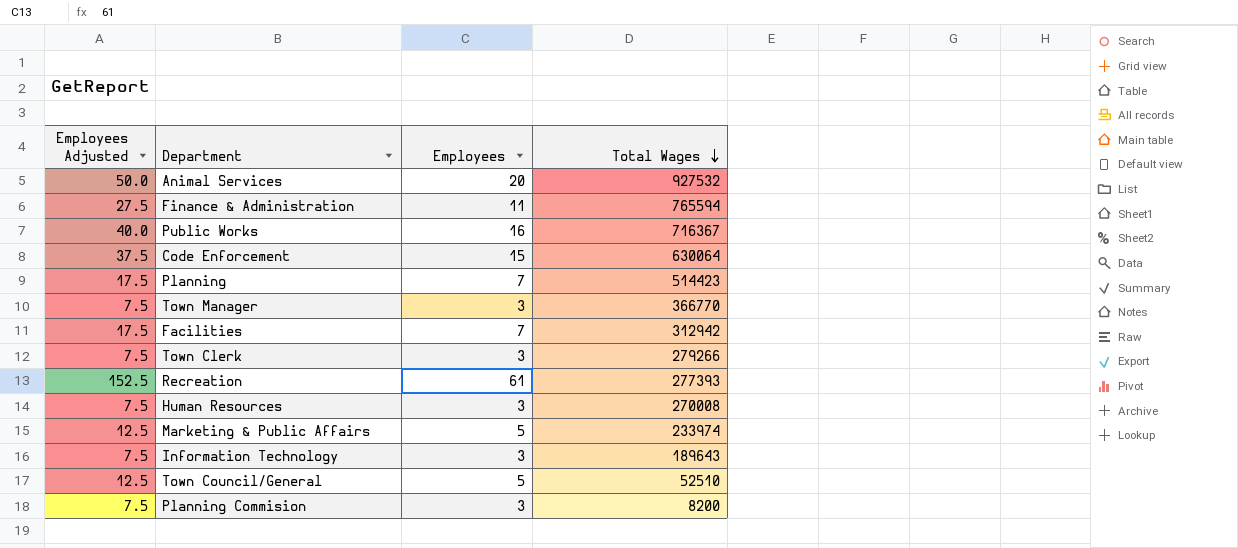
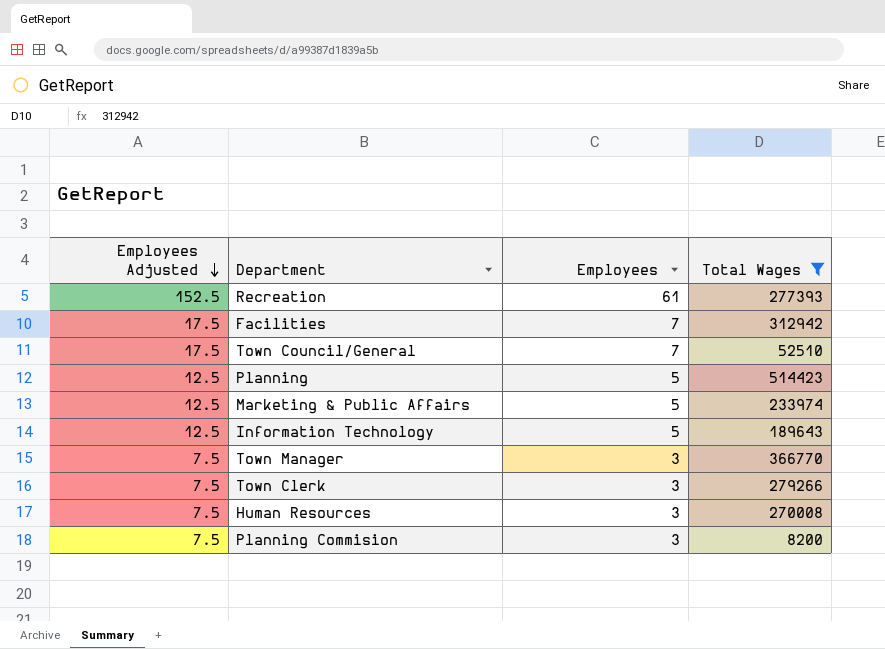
filter: none -> Total Wages <= 514423
row order: Total Wages descending -> Employees Adjusted descending
Town Council/General | Employees Adjusted: 12.5 -> 17.5
Town Council/General | Employees: 5 -> 7
Planning | Employees Adjusted: 17.5 -> 12.5
Planning | Employees: 7 -> 5
Information Technology | Employees Adjusted: 7.5 -> 12.5
Information Technology | Employees: 3 -> 5

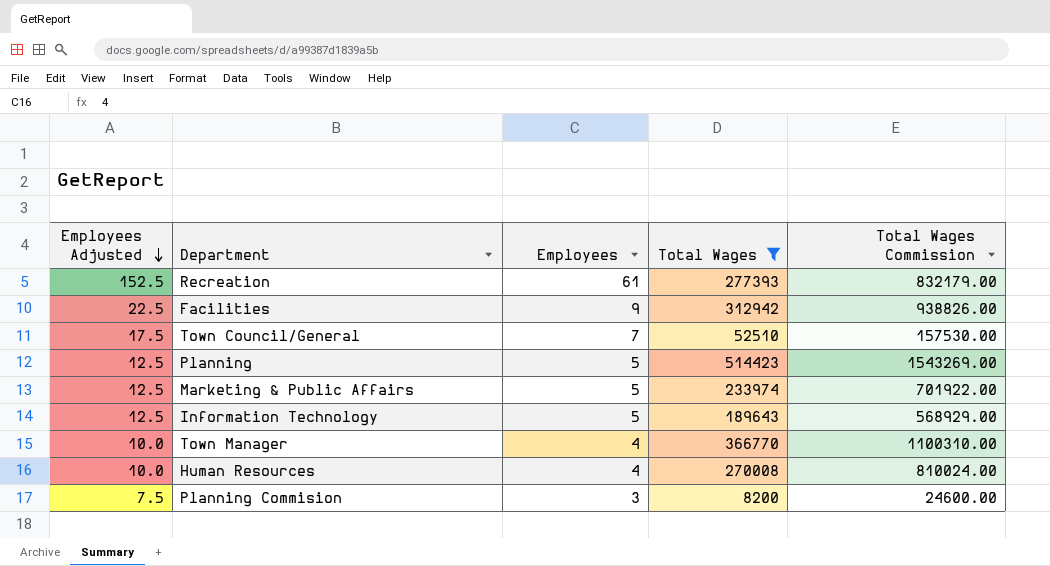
column Total Wages Commission | formula: none -> [Total Wages] * 3
row Town Clerk: 7.5 | 3 | 279266 -> none
Facilities | Employees Adjusted: 17.5 -> 22.5
Facilities | Employees: 7 -> 9
Town Manager | Employees Adjusted: 7.5 -> 10.0
Town Manager | Employees: 3 -> 4
Human Resources | Employees Adjusted: 7.5 -> 10.0
Human Resources | Employees: 3 -> 4

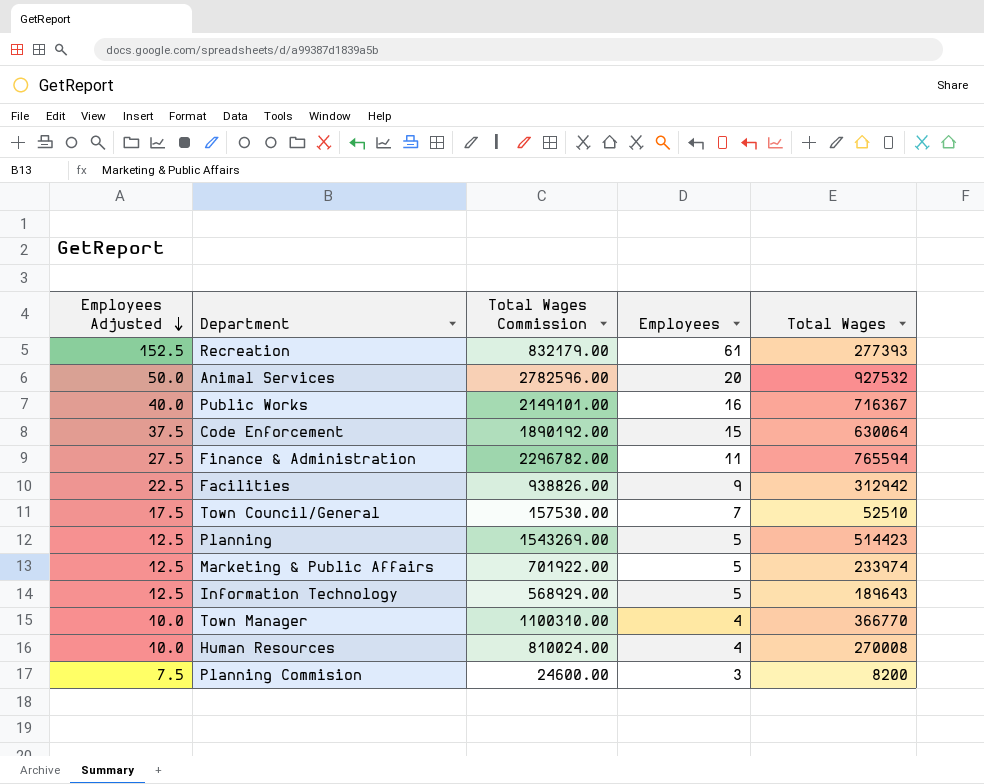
filter: Total Wages <= 514423 -> none
column Total Wages Commission | position: 5 -> 3

